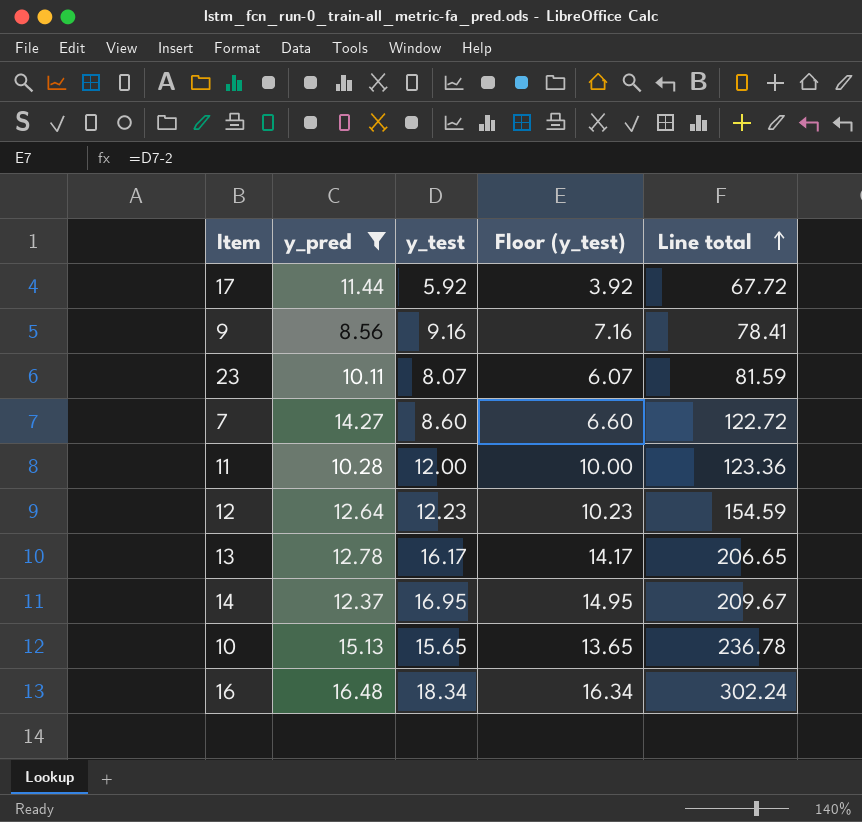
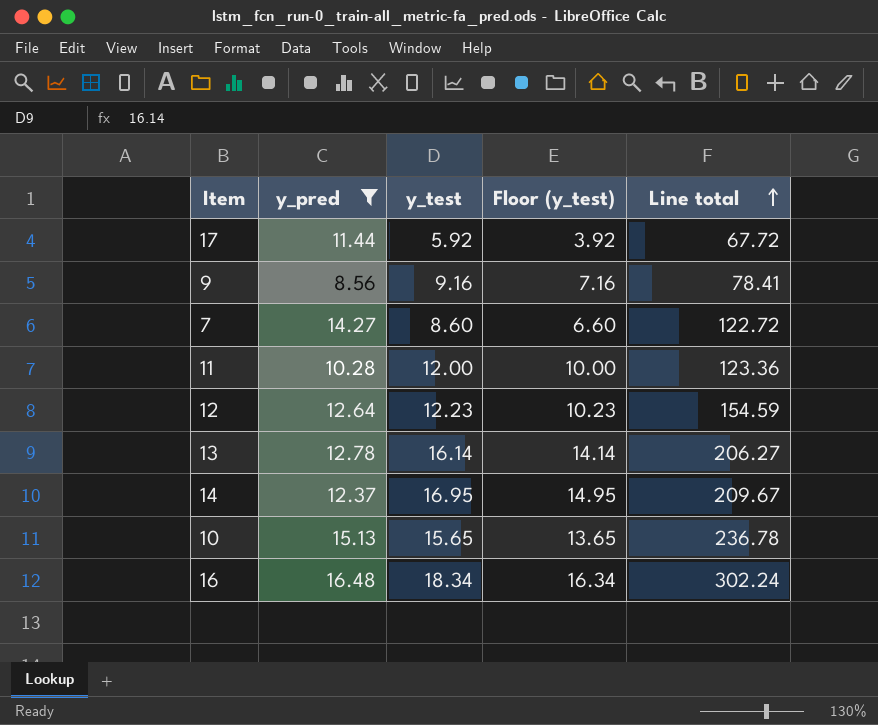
row 23: 10.11 | 8.07 | 6.07 | 81.59 -> none
13 | y_test: 16.17 -> 16.14
13 | Floor (y_test): 14.17 -> 14.14
13 | Line total: 206.65 -> 206.27

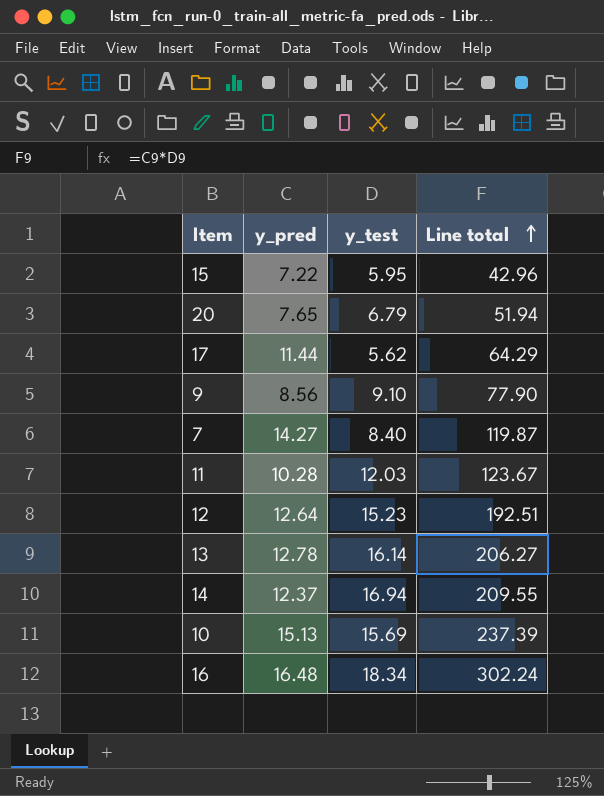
filter: y_pred >= 8.56 -> none
column Floor (y_test) | formula: [y_test] - 2 -> none
17 | y_test: 5.92 -> 5.62
17 | Line total: 67.72 -> 64.29
9 | y_test: 9.16 -> 9.10
9 | Line total: 78.41 -> 77.90
7 | y_test: 8.60 -> 8.40
7 | Line total: 122.72 -> 119.87
11 | y_test: 12.00 -> 12.03
11 | Line total: 123.36 -> 123.67
12 | y_test: 12.23 -> 15.23
12 | Line total: 154.59 -> 192.51
14 | y_test: 16.95 -> 16.94
14 | Line total: 209.67 -> 209.55
10 | y_test: 15.65 -> 15.69
10 | Line total: 236.78 -> 237.39

